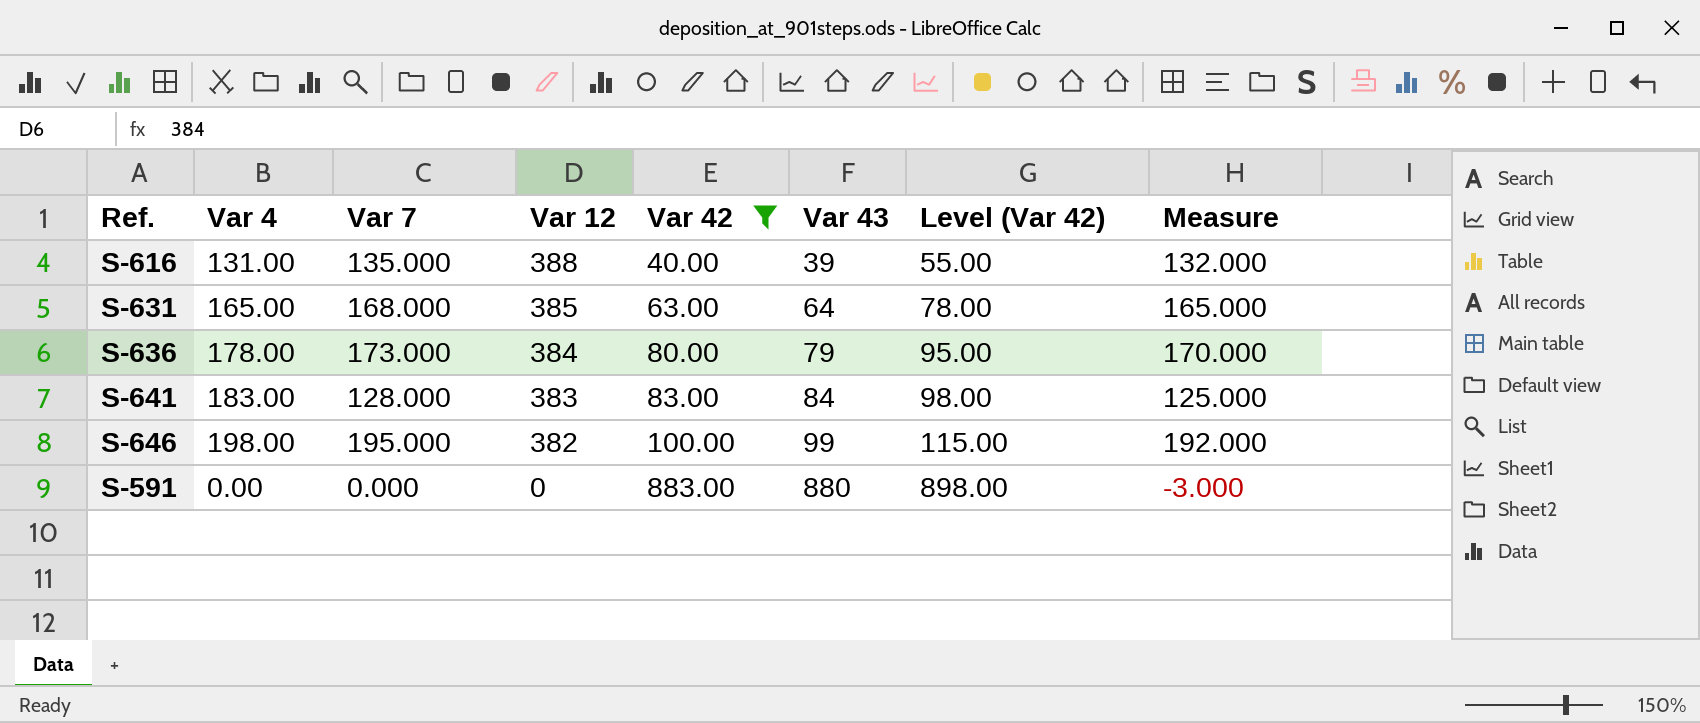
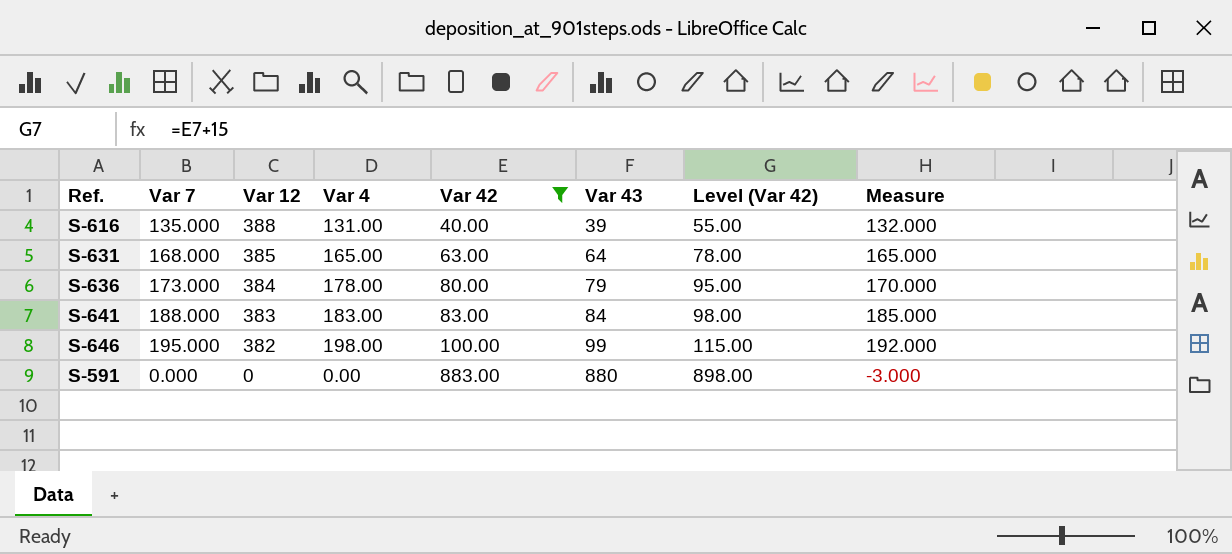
column Var 4 | position: 2 -> 4
S-641 | Var 7: 128.000 -> 188.000
S-641 | Measure: 125.000 -> 185.000

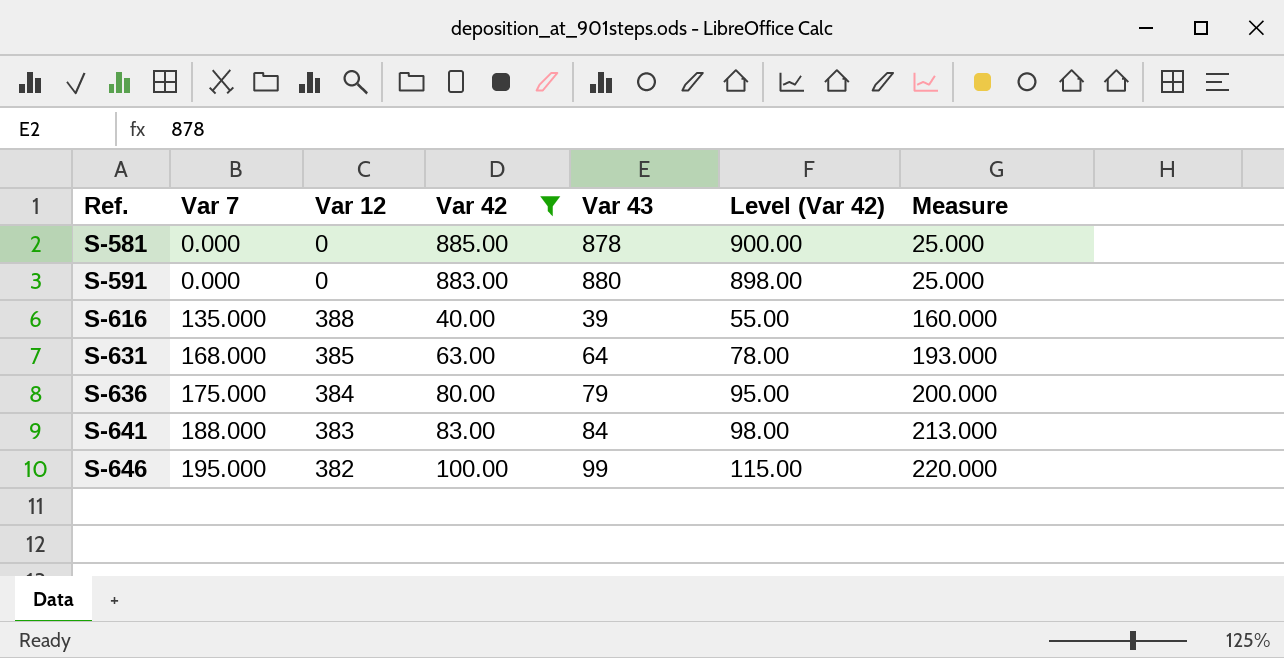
row order: Var 12 descending -> Ref. ascending
column Var 4 | position: 4 -> none
column Measure | formula: [Var 7] - 3 -> [Var 7] + 25
row S-581: none -> 0.000 | 0 | 885.00 | 878 | 900.00 | 25.000
S-636 | Var 7: 173.000 -> 175.000

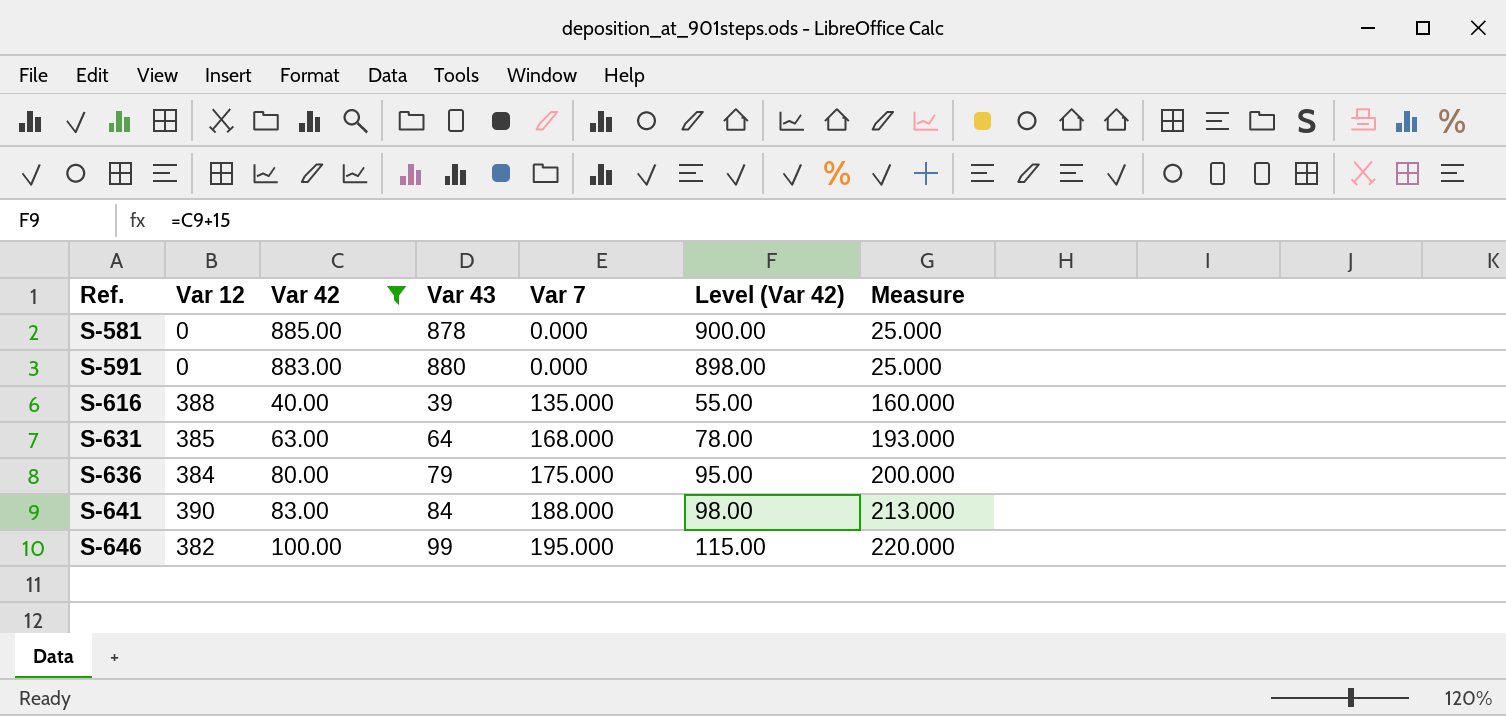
column Var 7 | position: 2 -> 5
S-641 | Var 12: 383 -> 390

